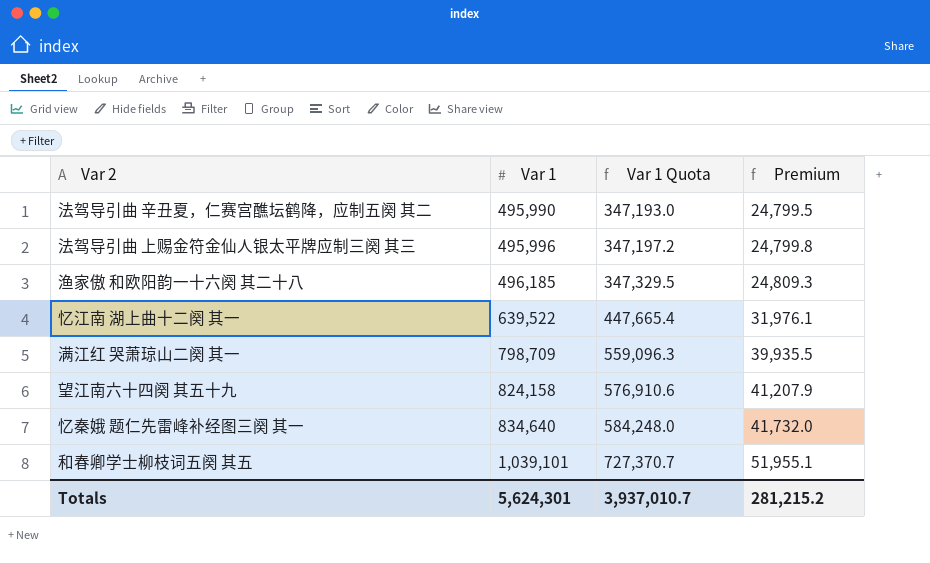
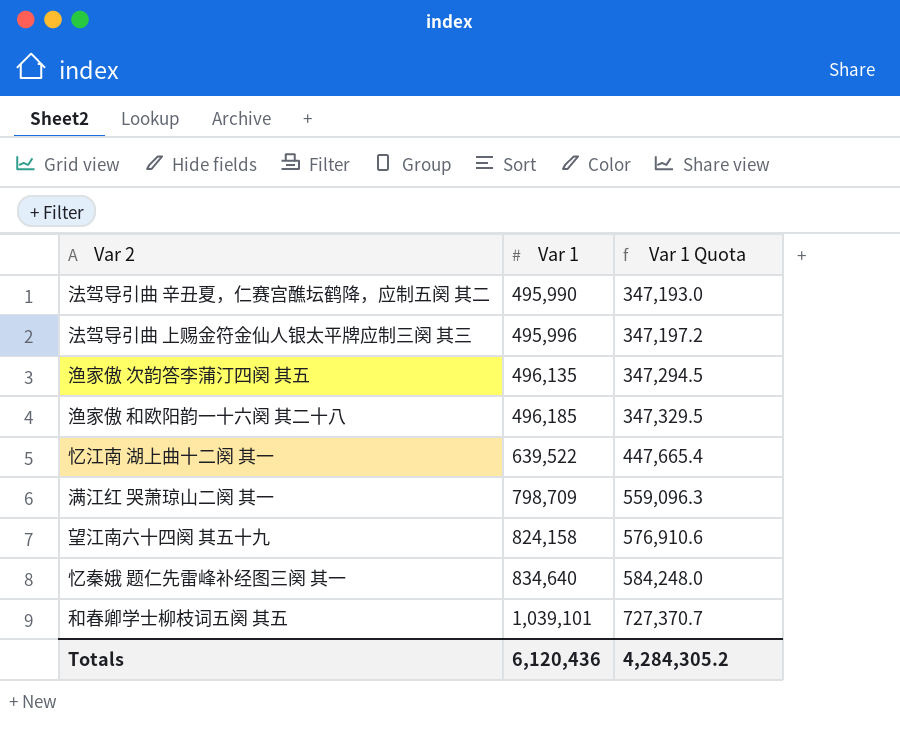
column Premium | formula: [Var 1] * 0.05 -> none
row 渔家傲 次韵答李蒲汀四阕 其五: none -> 496,135 | 347,294.5
Totals | Var 1: 5,624,301 -> 6,120,436
Totals | Var 1 Quota: 3,937,010.7 -> 4,284,305.2

